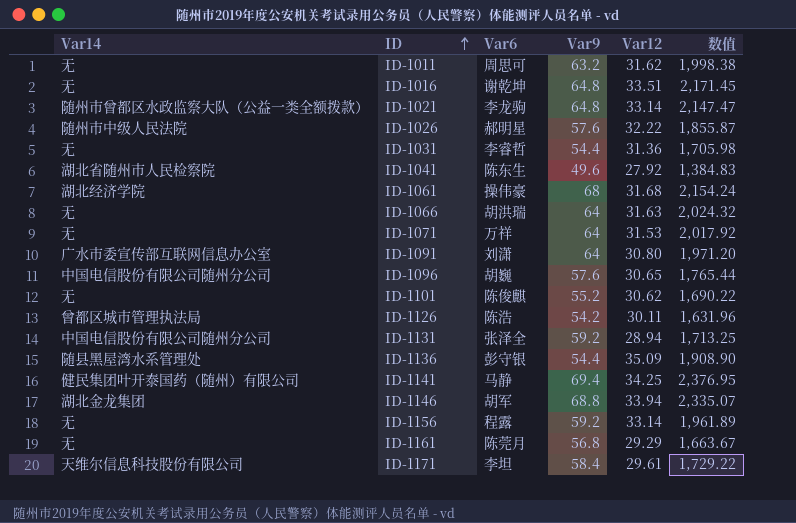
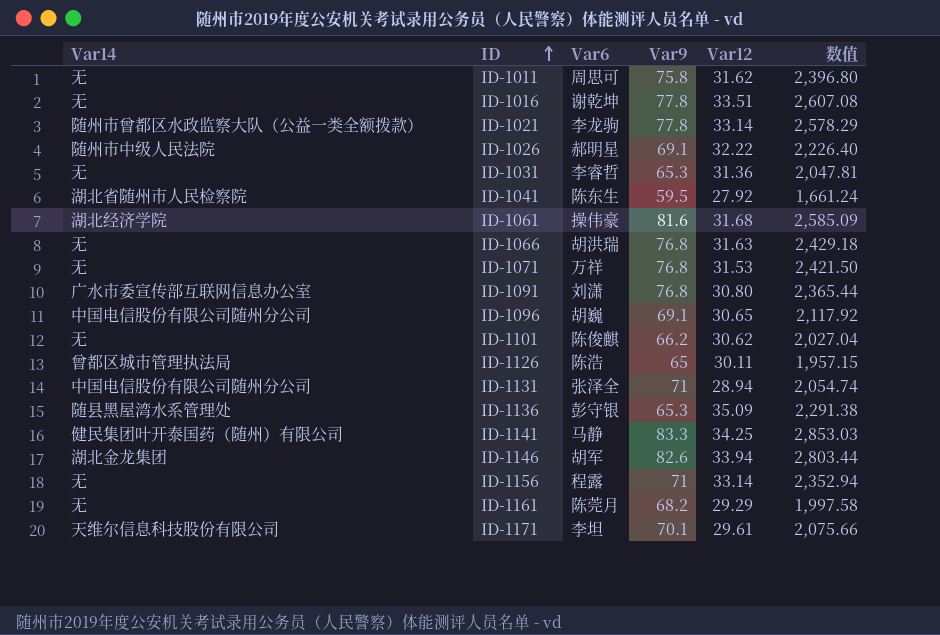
ID-1011 | Var9: 63.2 -> 75.8
ID-1011 | 数值: 1,998.38 -> 2,396.80
ID-1016 | Var9: 64.8 -> 77.8
ID-1016 | 数值: 2,171.45 -> 2,607.08
ID-1021 | Var9: 64.8 -> 77.8
ID-1021 | 数值: 2,147.47 -> 2,578.29
ID-1026 | Var9: 57.6 -> 69.1
ID-1026 | 数值: 1,855.87 -> 2,226.40
ID-1031 | Var9: 54.4 -> 65.3
ID-1031 | 数值: 1,705.98 -> 2,047.81
ID-1041 | Var9: 49.6 -> 59.5
ID-1041 | 数值: 1,384.83 -> 1,661.24
ID-1061 | Var9: 68 -> 81.6
ID-1061 | 数值: 2,154.24 -> 2,585.09
ID-1066 | Var9: 64 -> 76.8
ID-1066 | 数值: 2,024.32 -> 2,429.18
ID-1071 | Var9: 64 -> 76.8
ID-1071 | 数值: 2,017.92 -> 2,421.50
ID-1091 | Var9: 64 -> 76.8
ID-1091 | 数值: 1,971.20 -> 2,365.44
ID-1096 | Var9: 57.6 -> 69.1
ID-1096 | 数值: 1,765.44 -> 2,117.92
ID-1101 | Var9: 55.2 -> 66.2
ID-1101 | 数值: 1,690.22 -> 2,027.04
ID-1126 | Var9: 54.2 -> 65
ID-1126 | 数值: 1,631.96 -> 1,957.15
ID-1131 | Var9: 59.2 -> 71
ID-1131 | 数值: 1,713.25 -> 2,054.74
ID-1136 | Var9: 54.4 -> 65.3
ID-1136 | 数值: 1,908.90 -> 2,291.38
ID-1141 | Var9: 69.4 -> 83.3
ID-1141 | 数值: 2,376.95 -> 2,853.03
ID-1146 | Var9: 68.8 -> 82.6
ID-1146 | 数值: 2,335.07 -> 2,803.44
ID-1156 | Var9: 59.2 -> 71
ID-1156 | 数值: 1,961.89 -> 2,352.94
ID-1161 | Var9: 56.8 -> 68.2
ID-1161 | 数值: 1,663.67 -> 1,997.58
ID-1171 | Var9: 58.4 -> 70.1
ID-1171 | 数值: 1,729.22 -> 2,075.66

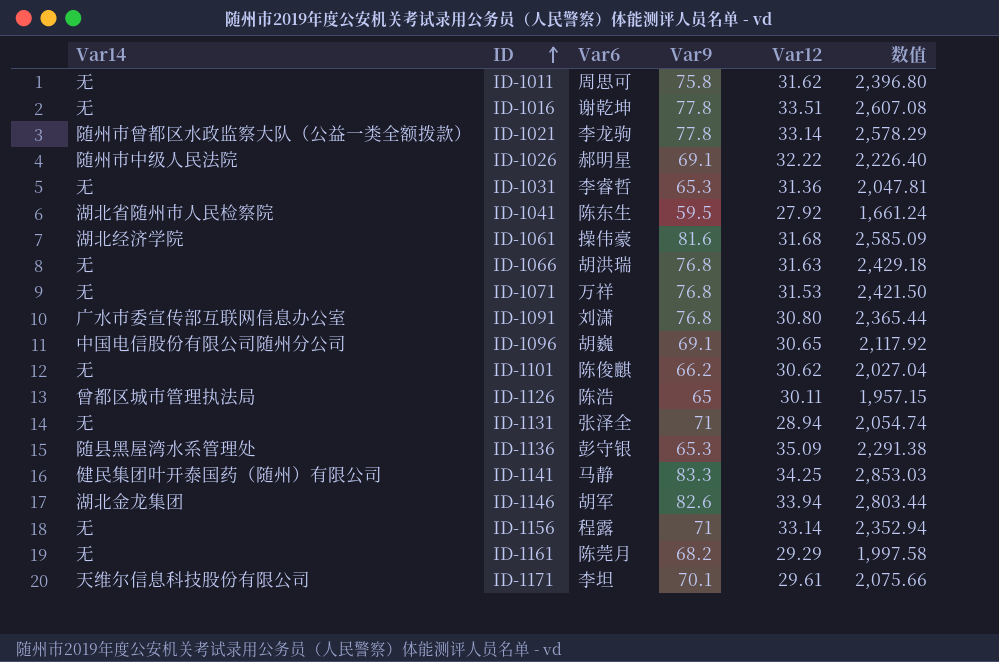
ID-1131 | Var14: 中国电信股份有限公司随州分公司 -> 无

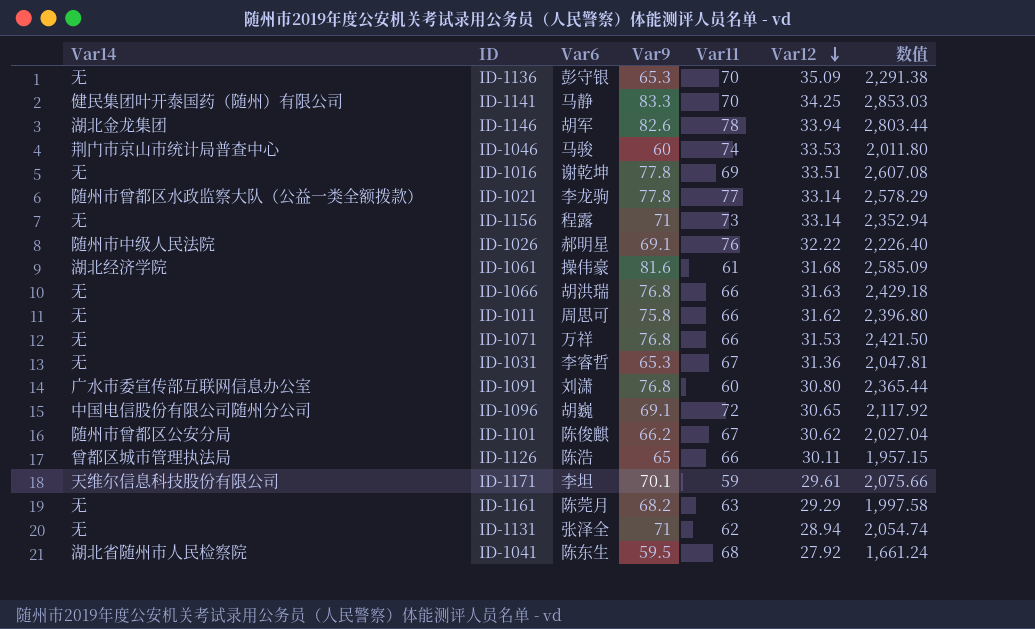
row order: ID ascending -> Var12 descending
column Var11 | position: none -> 5
ID-1136 | Var14: 随县黑屋湾水系管理处 -> 无
row ID-1046: none -> 荆门市京山市统计局普查中心 | 马骏 | 60 | 74 | 33.53 | 2,011.80
ID-1101 | Var14: 无 -> 随州市曾都区公安分局

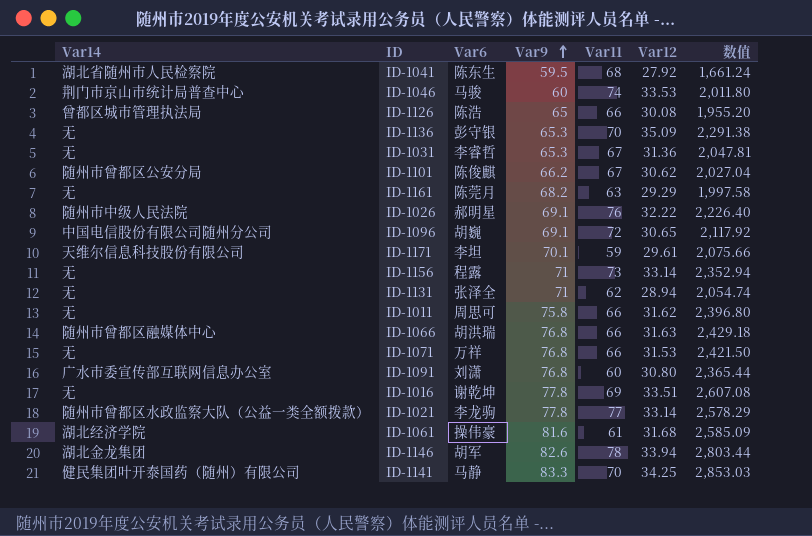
row order: Var12 descending -> Var9 ascending
ID-1126 | Var12: 30.11 -> 30.08
ID-1126 | 数值: 1,957.15 -> 1,955.20
ID-1066 | Var14: 无 -> 随州市曾都区融媒体中心

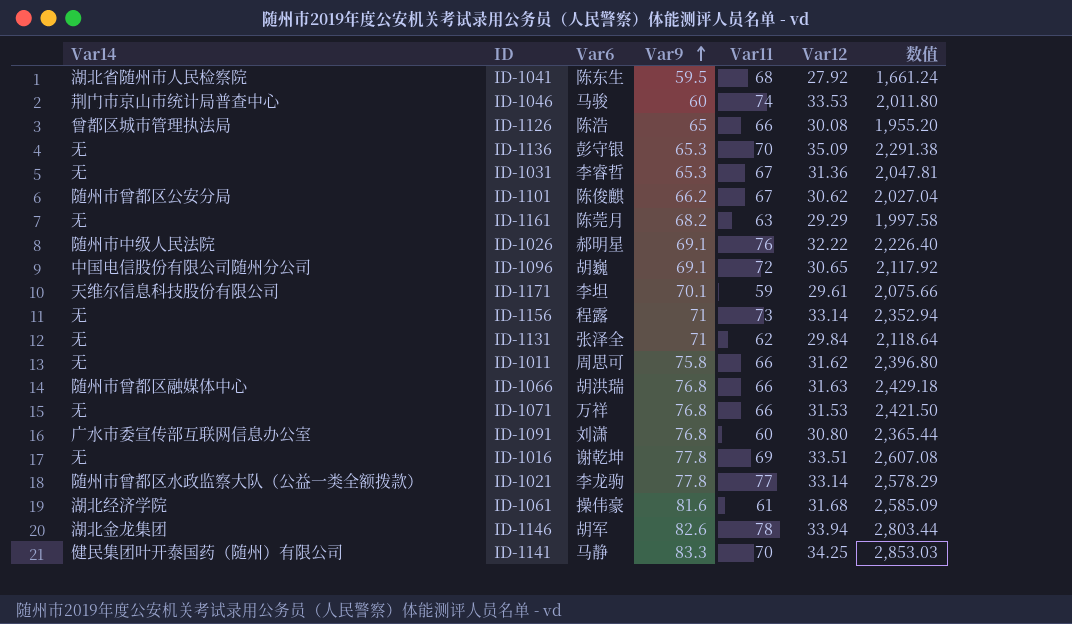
ID-1131 | Var12: 28.94 -> 29.84
ID-1131 | 数值: 2,054.74 -> 2,118.64

